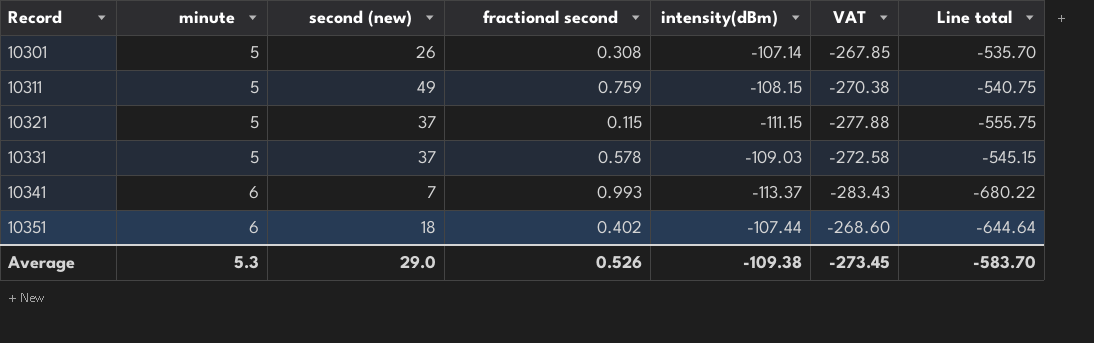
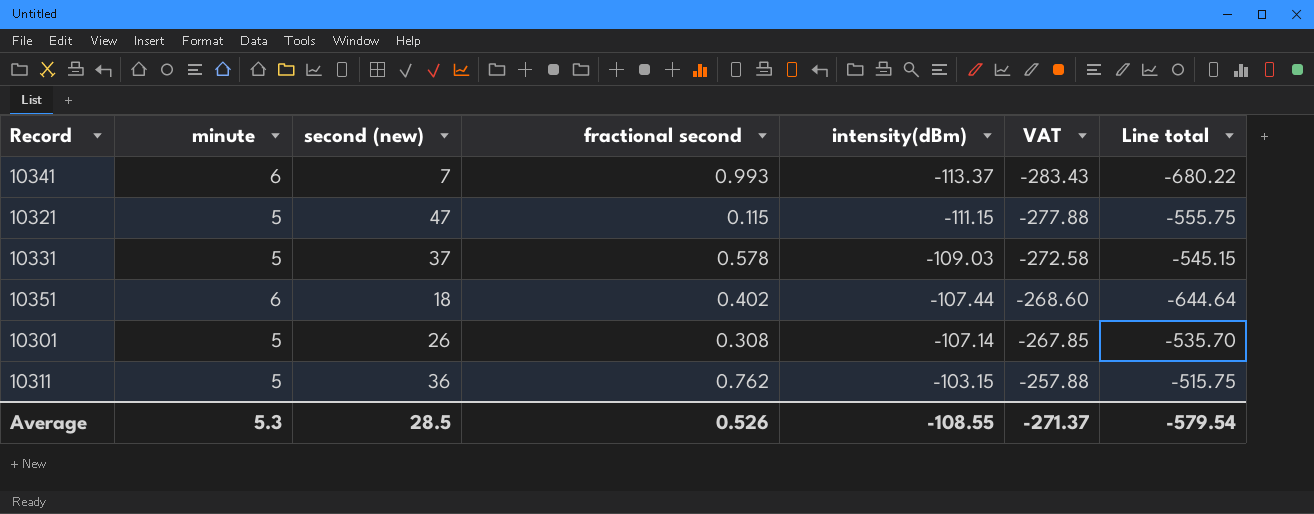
row order: Record ascending -> intensity(dBm) ascending
10321 | second (new): 37 -> 47
10311 | second (new): 49 -> 36
10311 | fractional second: 0.759 -> 0.762
10311 | intensity(dBm): -108.15 -> -103.15
10311 | VAT: -270.38 -> -257.88
10311 | Line total: -540.75 -> -515.75
Average | second (new): 29.0 -> 28.5
Average | intensity(dBm): -109.38 -> -108.55
Average | VAT: -273.45 -> -271.37
Average | Line total: -583.70 -> -579.54

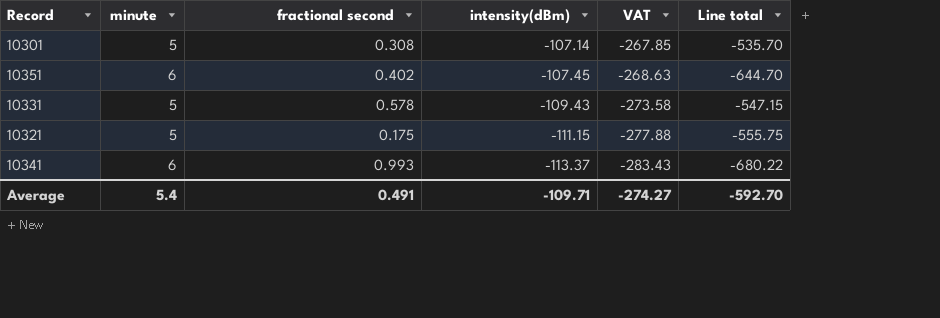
row order: intensity(dBm) ascending -> intensity(dBm) descending
column second (new) | position: 3 -> none
row 10311: 5 | 36 | 0.762 | -103.15 | -257.88 | -515.75 -> none
10351 | intensity(dBm): -107.44 -> -107.45
10351 | VAT: -268.60 -> -268.63
10351 | Line total: -644.64 -> -644.70
10331 | intensity(dBm): -109.03 -> -109.43
10331 | VAT: -272.58 -> -273.58
10331 | Line total: -545.15 -> -547.15
10321 | fractional second: 0.115 -> 0.175
Average | minute: 5.3 -> 5.4
Average | fractional second: 0.526 -> 0.491
Average | intensity(dBm): -108.55 -> -109.71
Average | VAT: -271.37 -> -274.27
Average | Line total: -579.54 -> -592.70

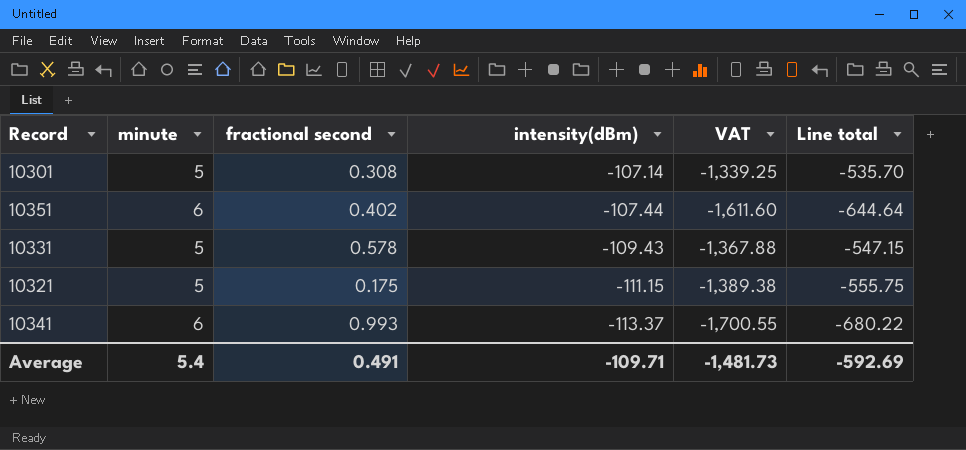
column VAT | formula: [intensity(dBm)] * 2.5 -> [Line total] * 2.5
10351 | intensity(dBm): -107.45 -> -107.44
10351 | Line total: -644.70 -> -644.64
Average | VAT: -274.27 -> -1,481.73
Average | Line total: -592.70 -> -592.69

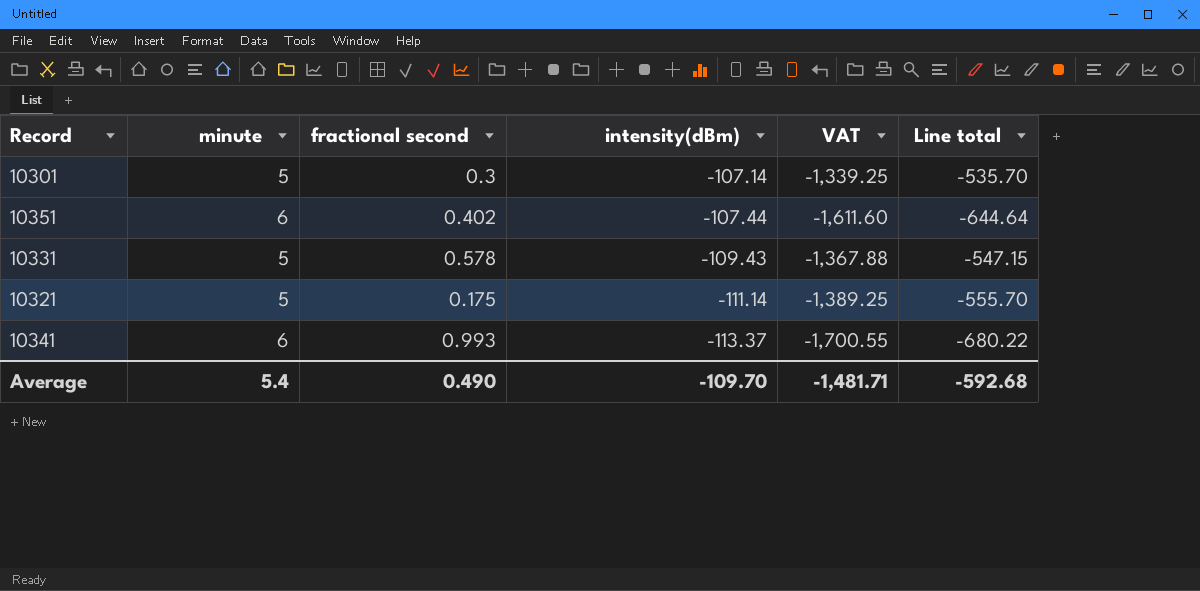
10301 | fractional second: 0.308 -> 0.3
10321 | intensity(dBm): -111.15 -> -111.14
10321 | VAT: -1,389.38 -> -1,389.25
10321 | Line total: -555.75 -> -555.70
Average | fractional second: 0.491 -> 0.490
Average | intensity(dBm): -109.71 -> -109.70
Average | VAT: -1,481.73 -> -1,481.71
Average | Line total: -592.69 -> -592.68

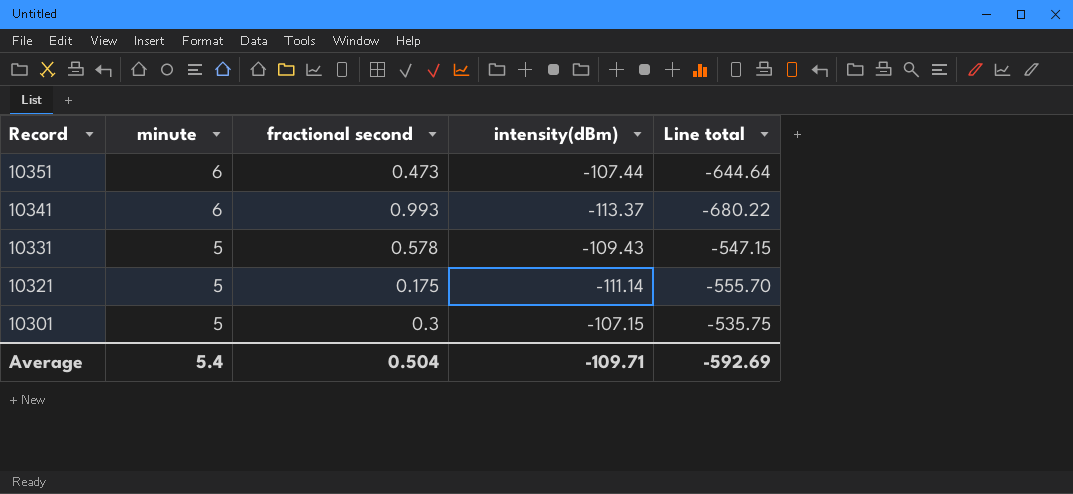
row order: intensity(dBm) descending -> Record descending
column VAT | formula: [Line total] * 2.5 -> none
10351 | fractional second: 0.402 -> 0.473
10301 | intensity(dBm): -107.14 -> -107.15
10301 | Line total: -535.70 -> -535.75
Average | fractional second: 0.490 -> 0.504
Average | intensity(dBm): -109.70 -> -109.71
Average | Line total: -592.68 -> -592.69

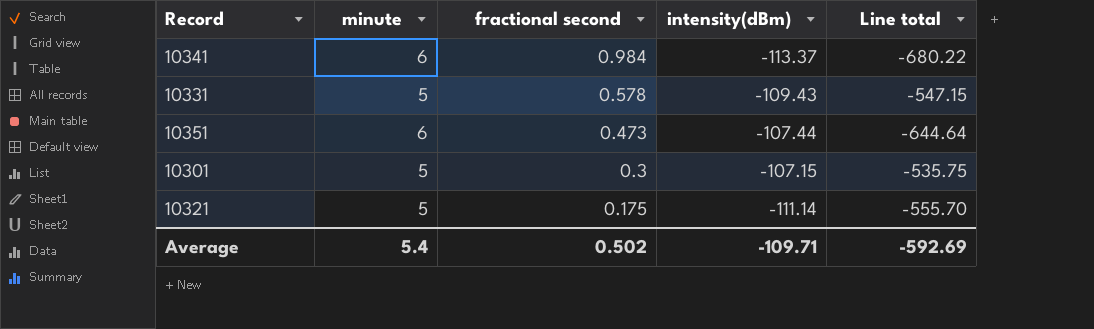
row order: Record descending -> fractional second descending
10341 | fractional second: 0.993 -> 0.984
Average | fractional second: 0.504 -> 0.502

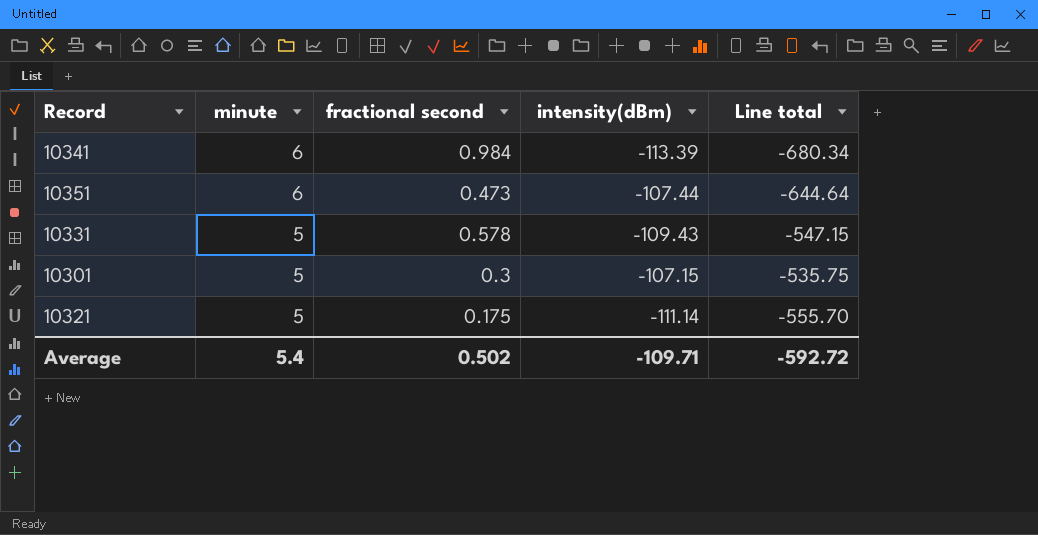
row order: fractional second descending -> minute descending
10341 | intensity(dBm): -113.37 -> -113.39
10341 | Line total: -680.22 -> -680.34
Average | Line total: -592.69 -> -592.72

